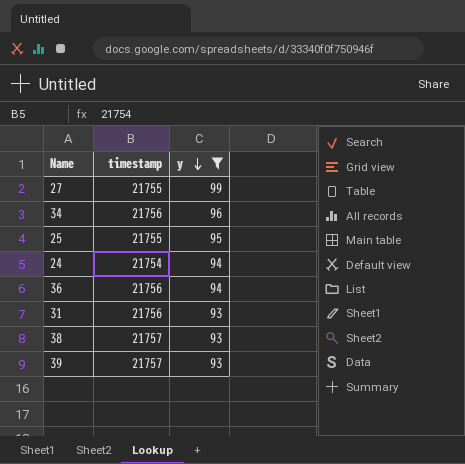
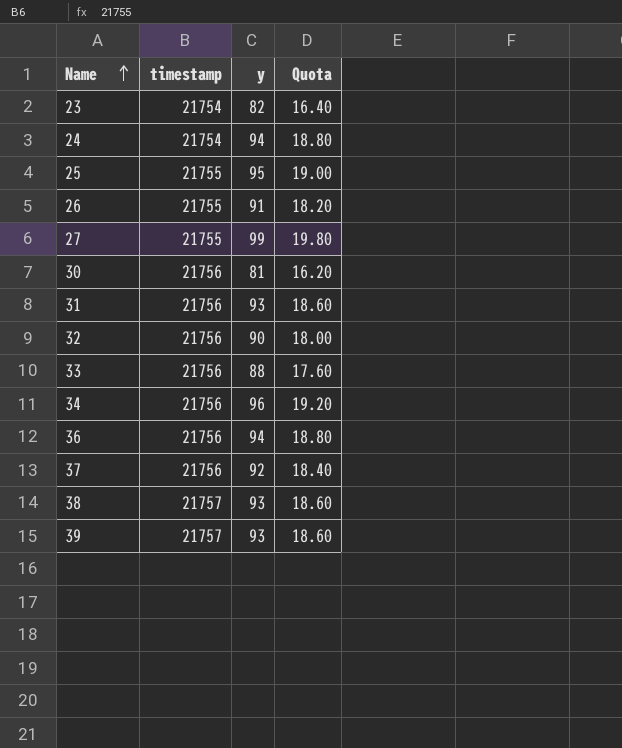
filter: y >= 93 -> none
row order: y descending -> Name ascending
column Quota | formula: none -> [y] * 0.2

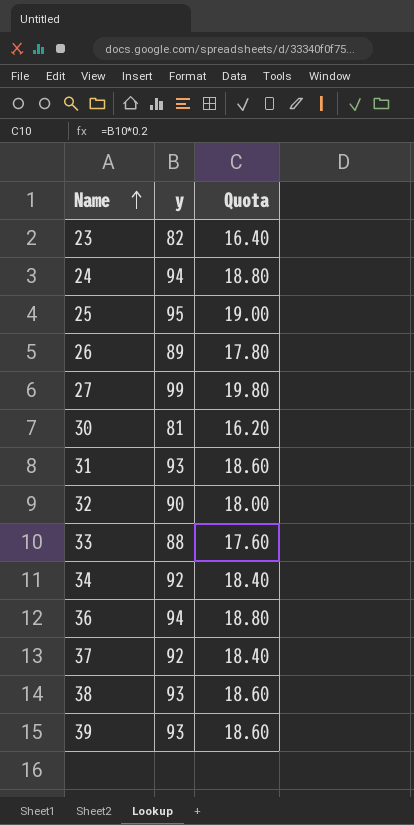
column timestamp | position: 2 -> none
26 | y: 91 -> 89
26 | Quota: 18.20 -> 17.80
34 | y: 96 -> 92
34 | Quota: 19.20 -> 18.40

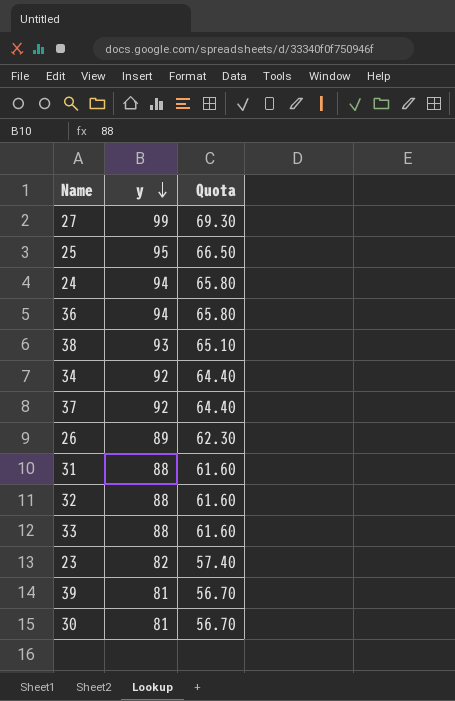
row order: Name ascending -> y descending
column Quota | formula: [y] * 0.2 -> [y] * 0.7
31 | y: 93 -> 88
32 | y: 90 -> 88
39 | y: 93 -> 81

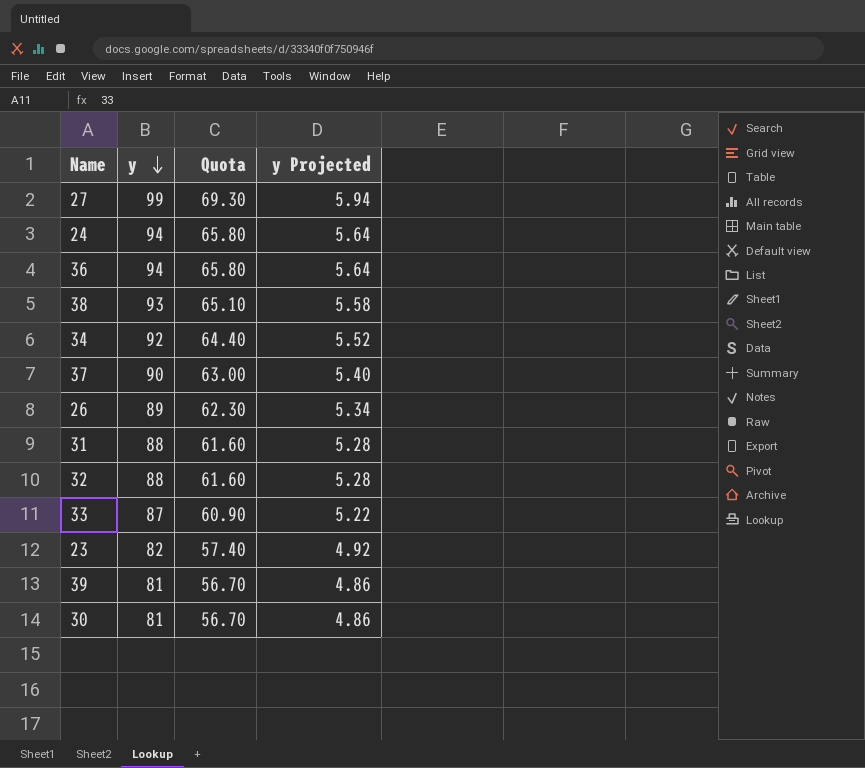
column y Projected | formula: none -> [y] * 0.06
row 25: 95 | 66.50 -> none
37 | y: 92 -> 90
37 | Quota: 64.40 -> 63.00
33 | y: 88 -> 87
33 | Quota: 61.60 -> 60.90

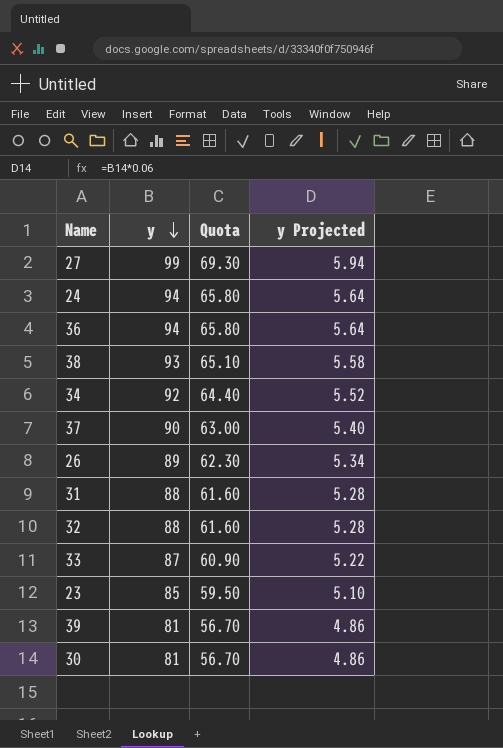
23 | y: 82 -> 85
23 | Quota: 57.40 -> 59.50
23 | y Projected: 4.92 -> 5.10

